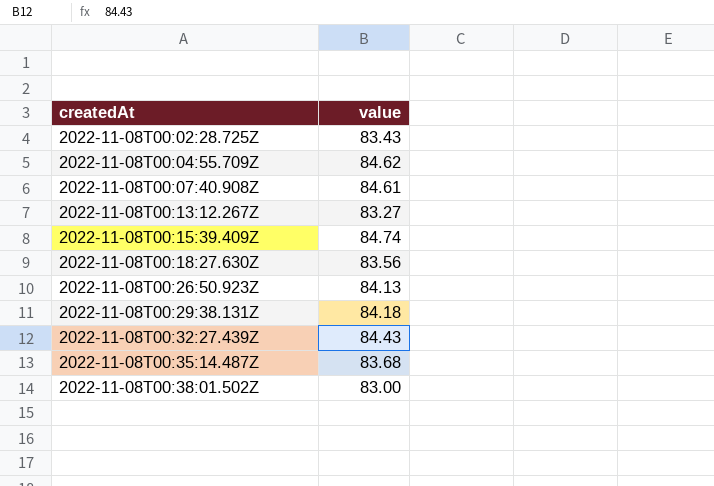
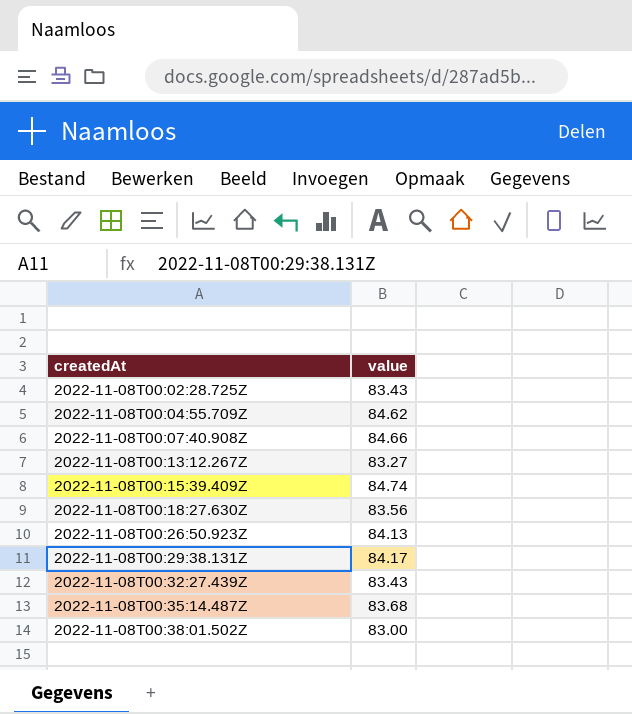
2022-11-08T00:07:40.908Z | value: 84.61 -> 84.66
2022-11-08T00:29:38.131Z | value: 84.18 -> 84.17
2022-11-08T00:32:27.439Z | value: 84.43 -> 83.43

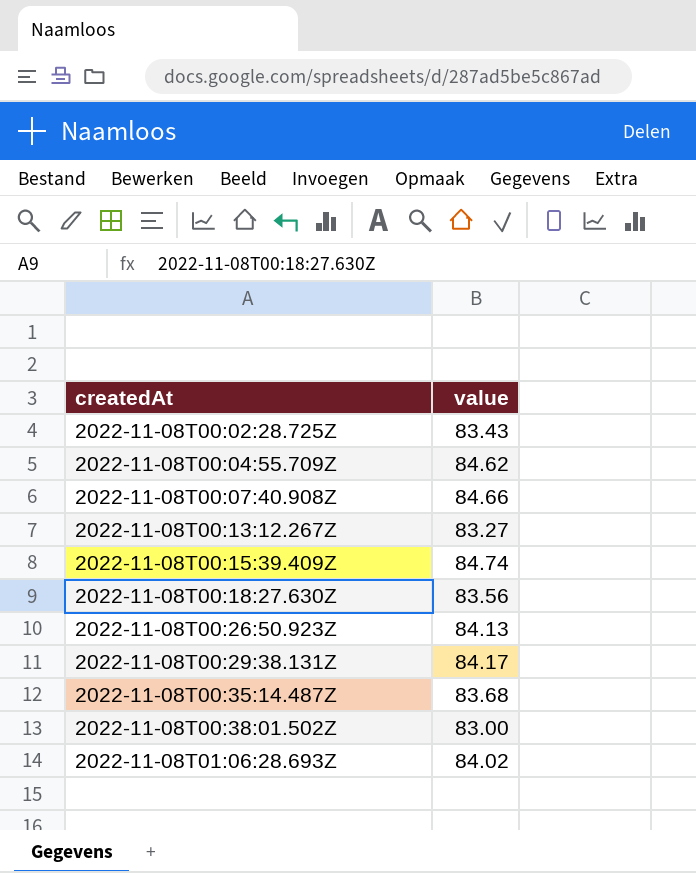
row 2022-11-08T00:32:27.439Z: 83.43 -> none
row 2022-11-08T01:06:28.693Z: none -> 84.02

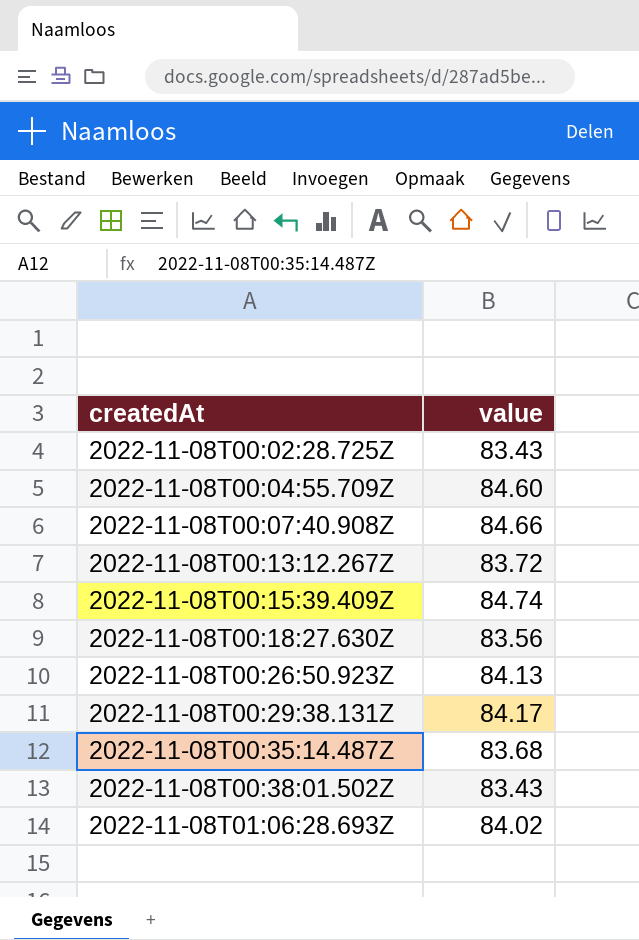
2022-11-08T00:04:55.709Z | value: 84.62 -> 84.60
2022-11-08T00:13:12.267Z | value: 83.27 -> 83.72
2022-11-08T00:38:01.502Z | value: 83.00 -> 83.43

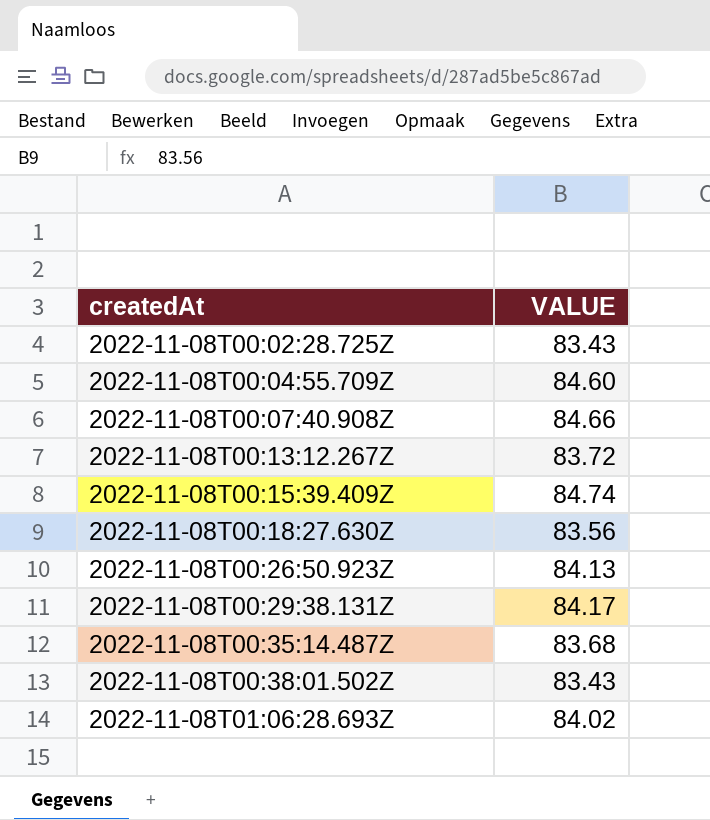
column name: value -> VALUE

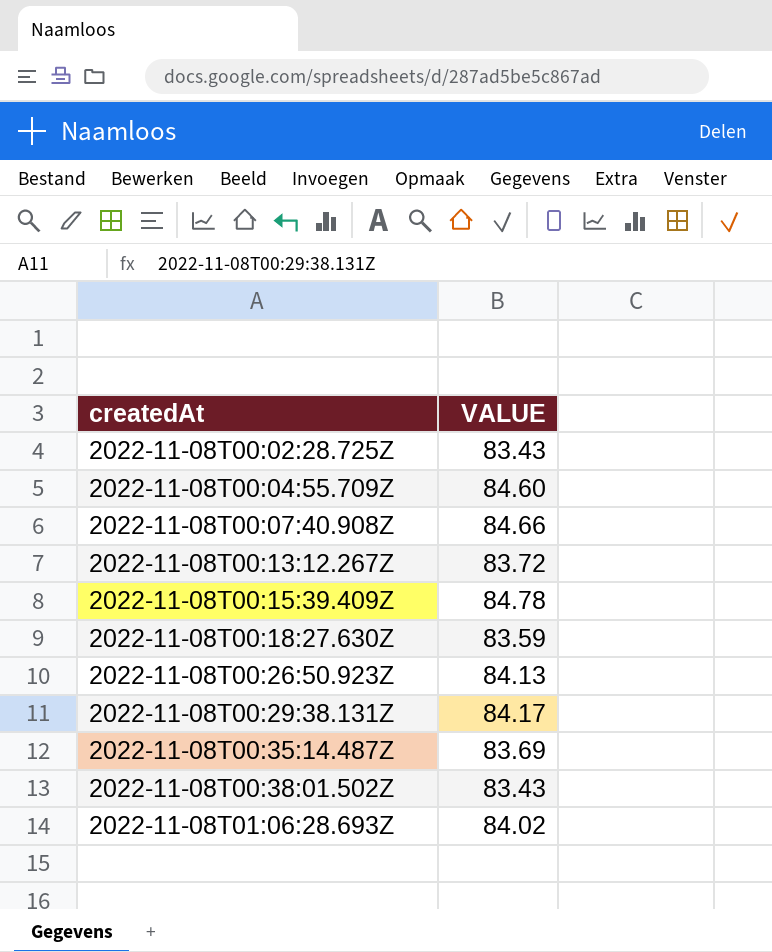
2022-11-08T00:15:39.409Z | VALUE: 84.74 -> 84.78
2022-11-08T00:18:27.630Z | VALUE: 83.56 -> 83.59
2022-11-08T00:35:14.487Z | VALUE: 83.68 -> 83.69

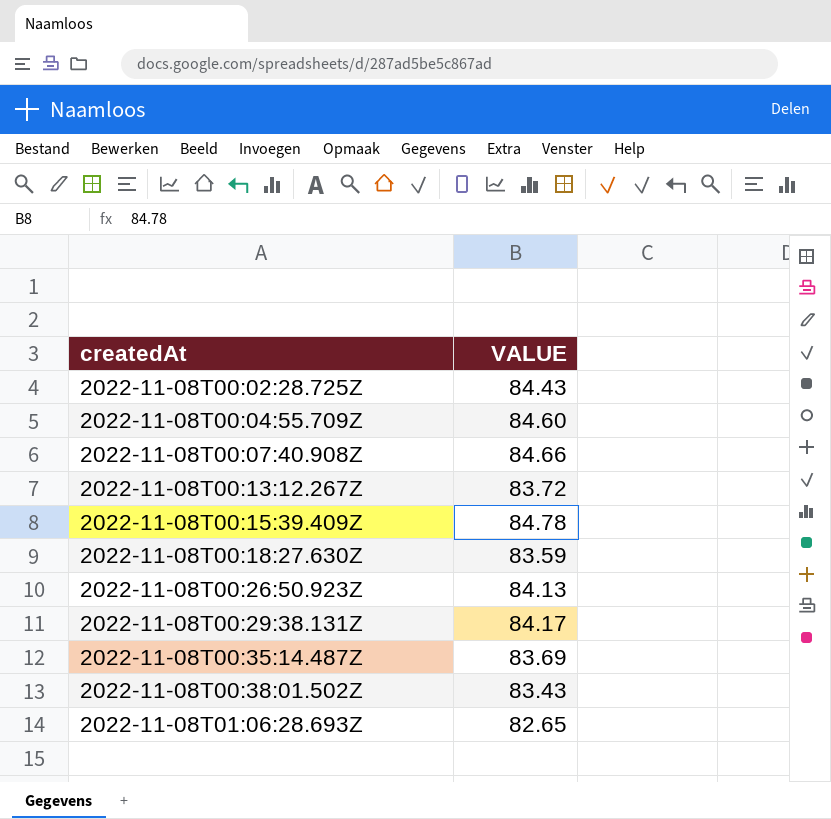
2022-11-08T00:02:28.725Z | VALUE: 83.43 -> 84.43
2022-11-08T01:06:28.693Z | VALUE: 84.02 -> 82.65

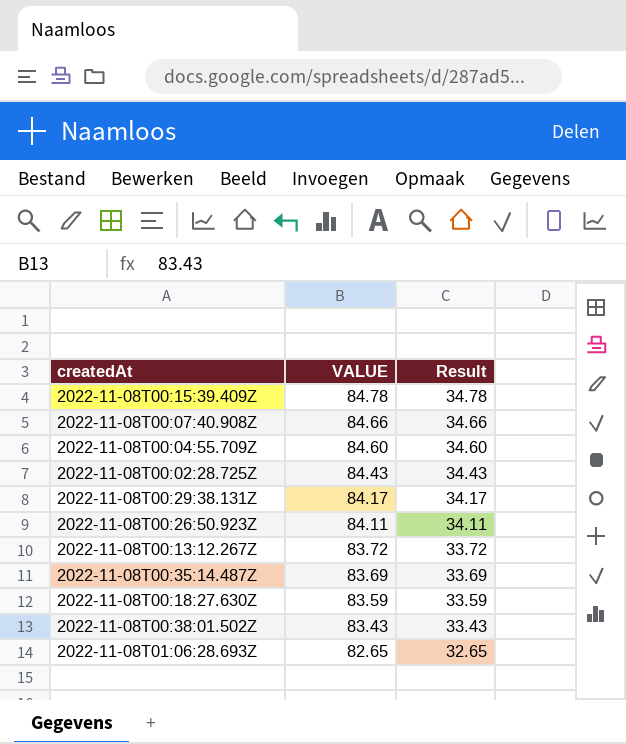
row order: createdAt ascending -> VALUE descending
column Result | formula: none -> [VALUE] - 50
2022-11-08T00:26:50.923Z | VALUE: 84.13 -> 84.11

